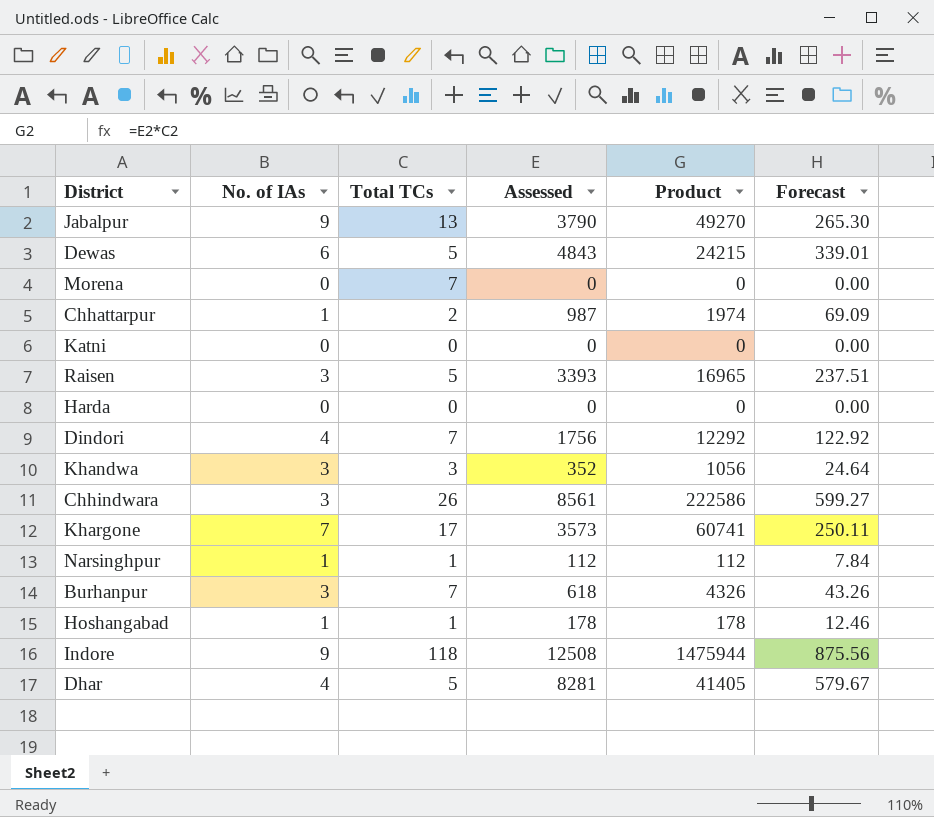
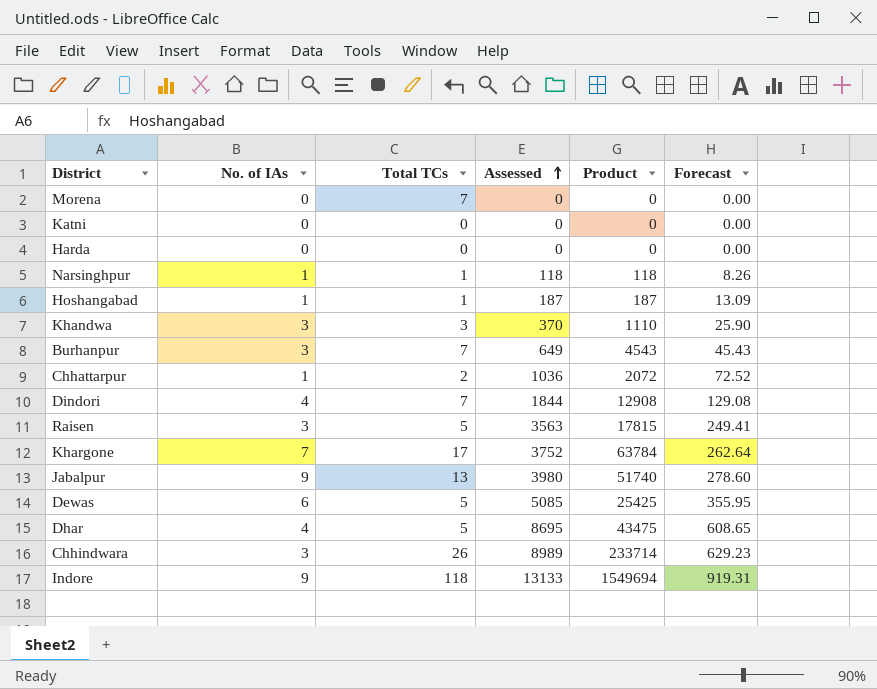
row order: none -> Assessed ascending
Narsinghpur | Assessed: 112 -> 118
Narsinghpur | Product: 112 -> 118
Narsinghpur | Forecast: 7.84 -> 8.26
Hoshangabad | Assessed: 178 -> 187
Hoshangabad | Product: 178 -> 187
Hoshangabad | Forecast: 12.46 -> 13.09
Khandwa | Assessed: 352 -> 370
Khandwa | Product: 1056 -> 1110
Khandwa | Forecast: 24.64 -> 25.90
Burhanpur | Assessed: 618 -> 649
Burhanpur | Product: 4326 -> 4543
Burhanpur | Forecast: 43.26 -> 45.43
Chhattarpur | Assessed: 987 -> 1036
Chhattarpur | Product: 1974 -> 2072
Chhattarpur | Forecast: 69.09 -> 72.52
Dindori | Assessed: 1756 -> 1844
Dindori | Product: 12292 -> 12908
Dindori | Forecast: 122.92 -> 129.08
Raisen | Assessed: 3393 -> 3563
Raisen | Product: 16965 -> 17815
Raisen | Forecast: 237.51 -> 249.41
Khargone | Assessed: 3573 -> 3752
Khargone | Product: 60741 -> 63784
Khargone | Forecast: 250.11 -> 262.64
Jabalpur | Assessed: 3790 -> 3980
Jabalpur | Product: 49270 -> 51740
Jabalpur | Forecast: 265.30 -> 278.60
Dewas | Assessed: 4843 -> 5085
Dewas | Product: 24215 -> 25425
Dewas | Forecast: 339.01 -> 355.95
Dhar | Assessed: 8281 -> 8695
Dhar | Product: 41405 -> 43475
Dhar | Forecast: 579.67 -> 608.65
Chhindwara | Assessed: 8561 -> 8989
Chhindwara | Product: 222586 -> 233714
Chhindwara | Forecast: 599.27 -> 629.23
Indore | Assessed: 12508 -> 13133
Indore | Product: 1475944 -> 1549694
Indore | Forecast: 875.56 -> 919.31

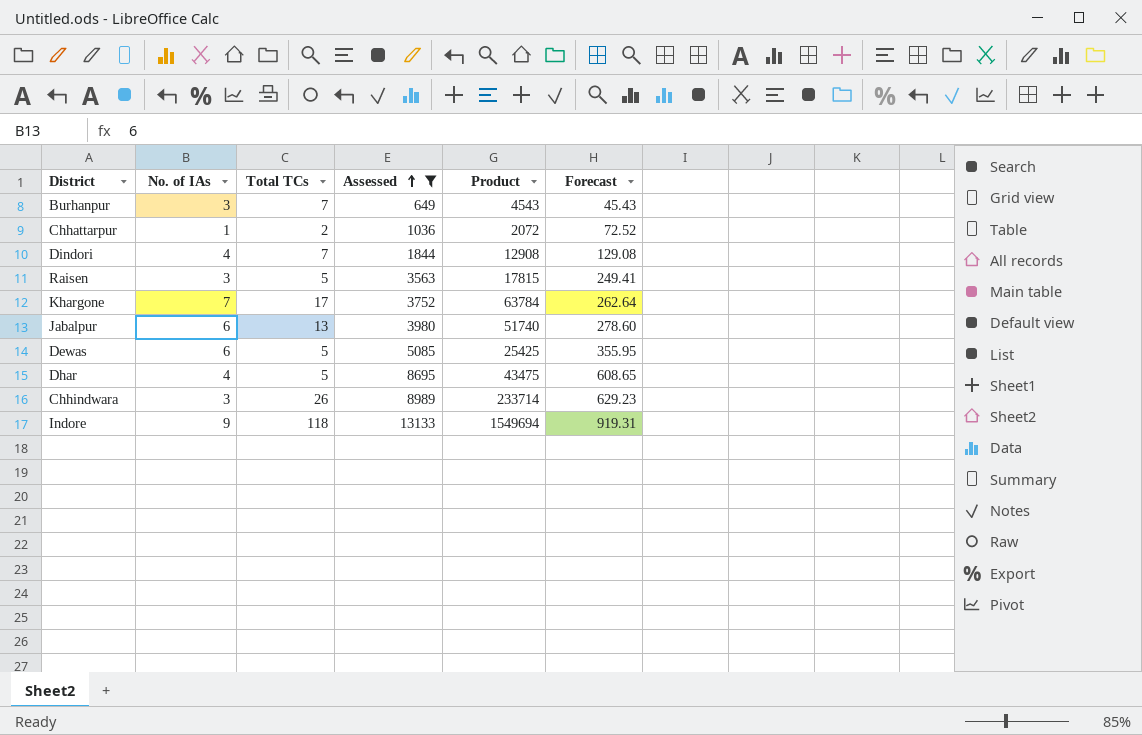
filter: none -> Assessed >= 649
Jabalpur | No. of IAs: 9 -> 6

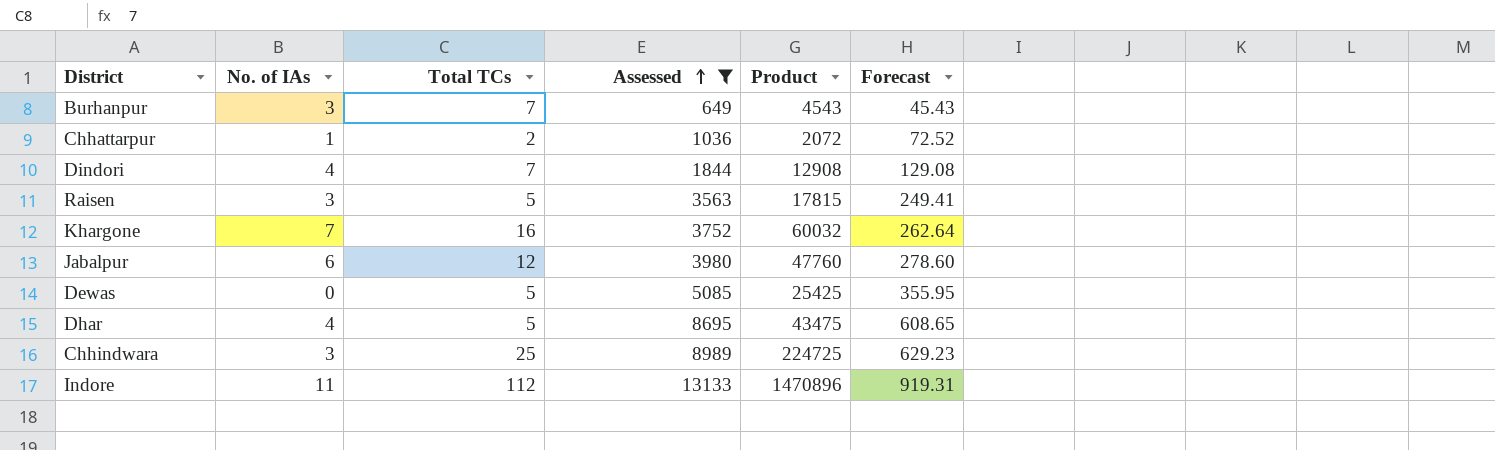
Khargone | Total TCs: 17 -> 16
Khargone | Product: 63784 -> 60032
Jabalpur | Total TCs: 13 -> 12
Jabalpur | Product: 51740 -> 47760
Dewas | No. of IAs: 6 -> 0
Chhindwara | Total TCs: 26 -> 25
Chhindwara | Product: 233714 -> 224725
Indore | No. of IAs: 9 -> 11
Indore | Total TCs: 118 -> 112
Indore | Product: 1549694 -> 1470896

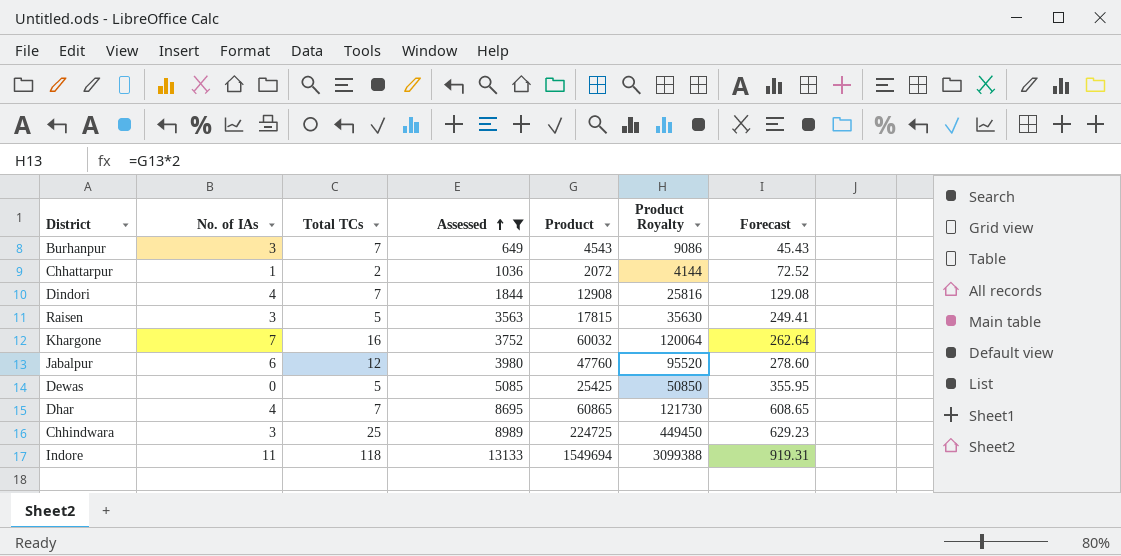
column Product Royalty | formula: none -> [Product] * 2
Dhar | Total TCs: 5 -> 7
Dhar | Product: 43475 -> 60865
Indore | Total TCs: 112 -> 118
Indore | Product: 1470896 -> 1549694

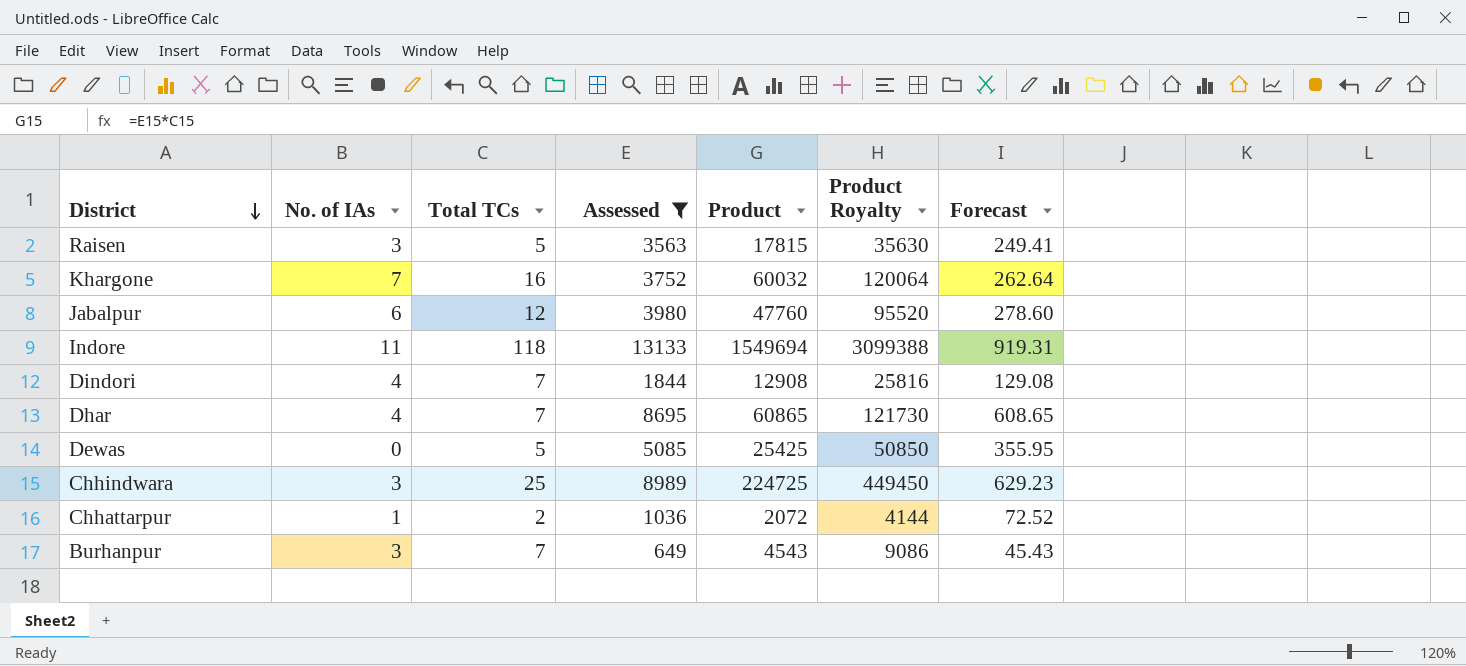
row order: Assessed ascending -> District descending

